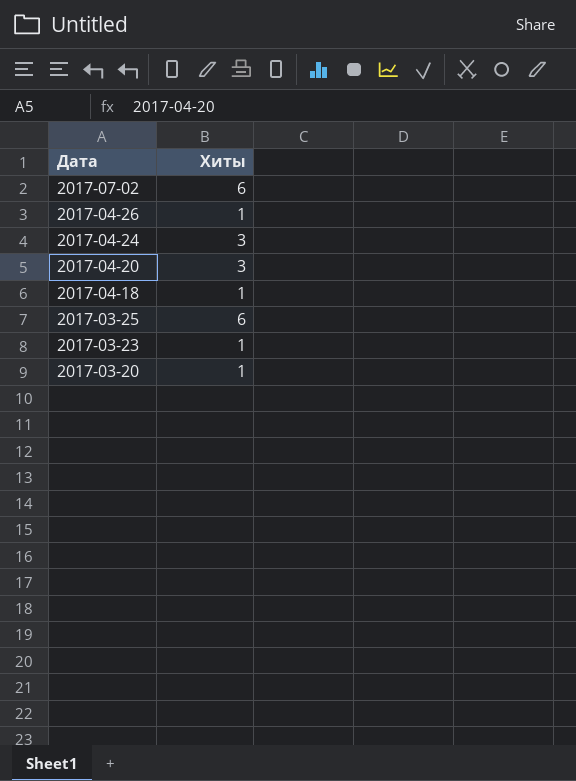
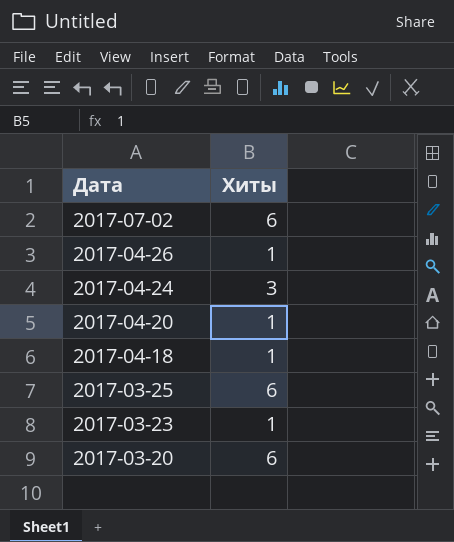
2017-04-20 | Хиты: 3 -> 1
2017-03-20 | Хиты: 1 -> 6

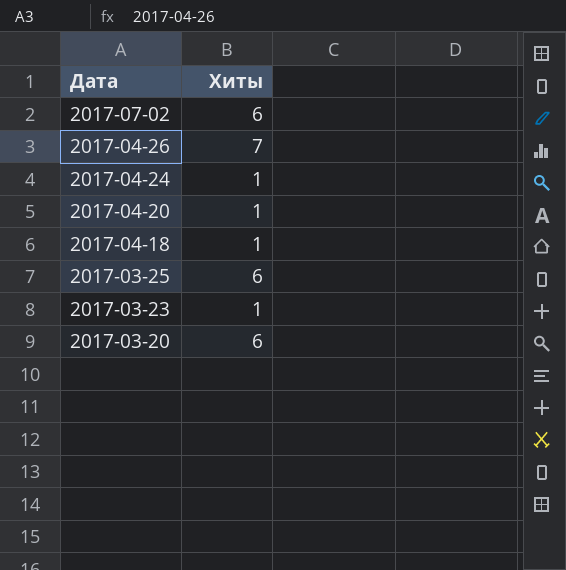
2017-04-26 | Хиты: 1 -> 7
2017-04-24 | Хиты: 3 -> 1

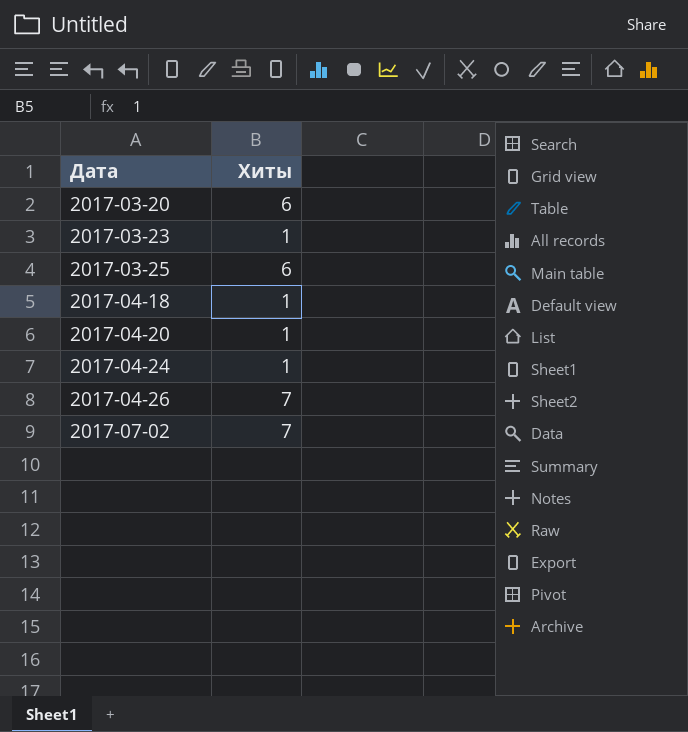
row order: Дата descending -> Дата ascending
2017-07-02 | Хиты: 6 -> 7

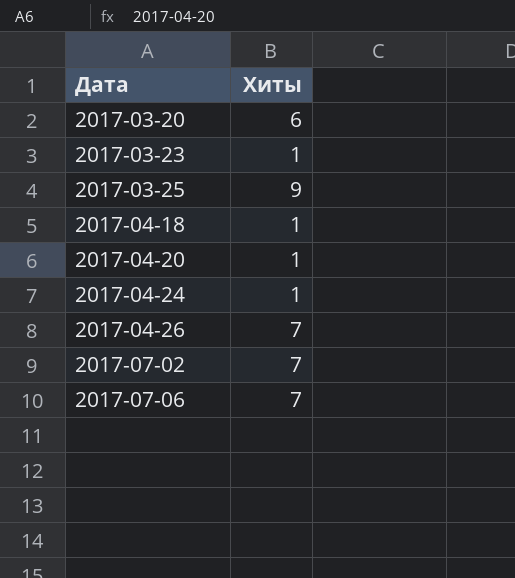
2017-03-25 | Хиты: 6 -> 9
row 2017-07-06: none -> 7

